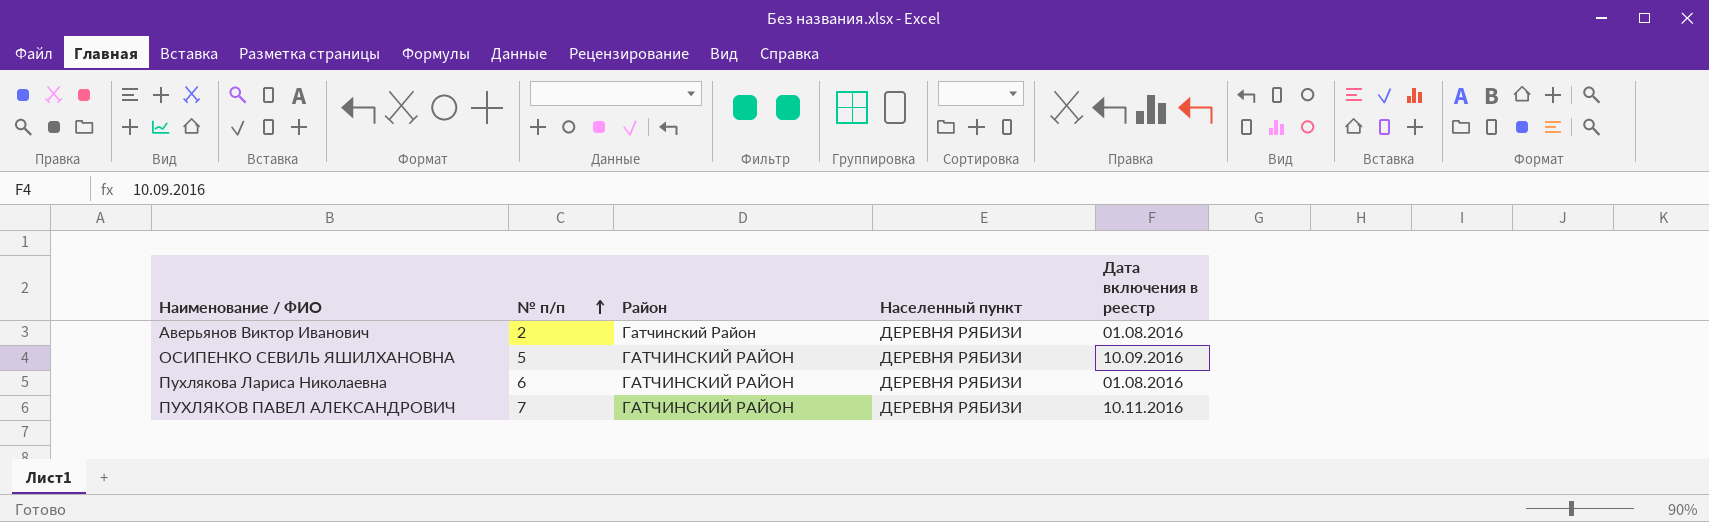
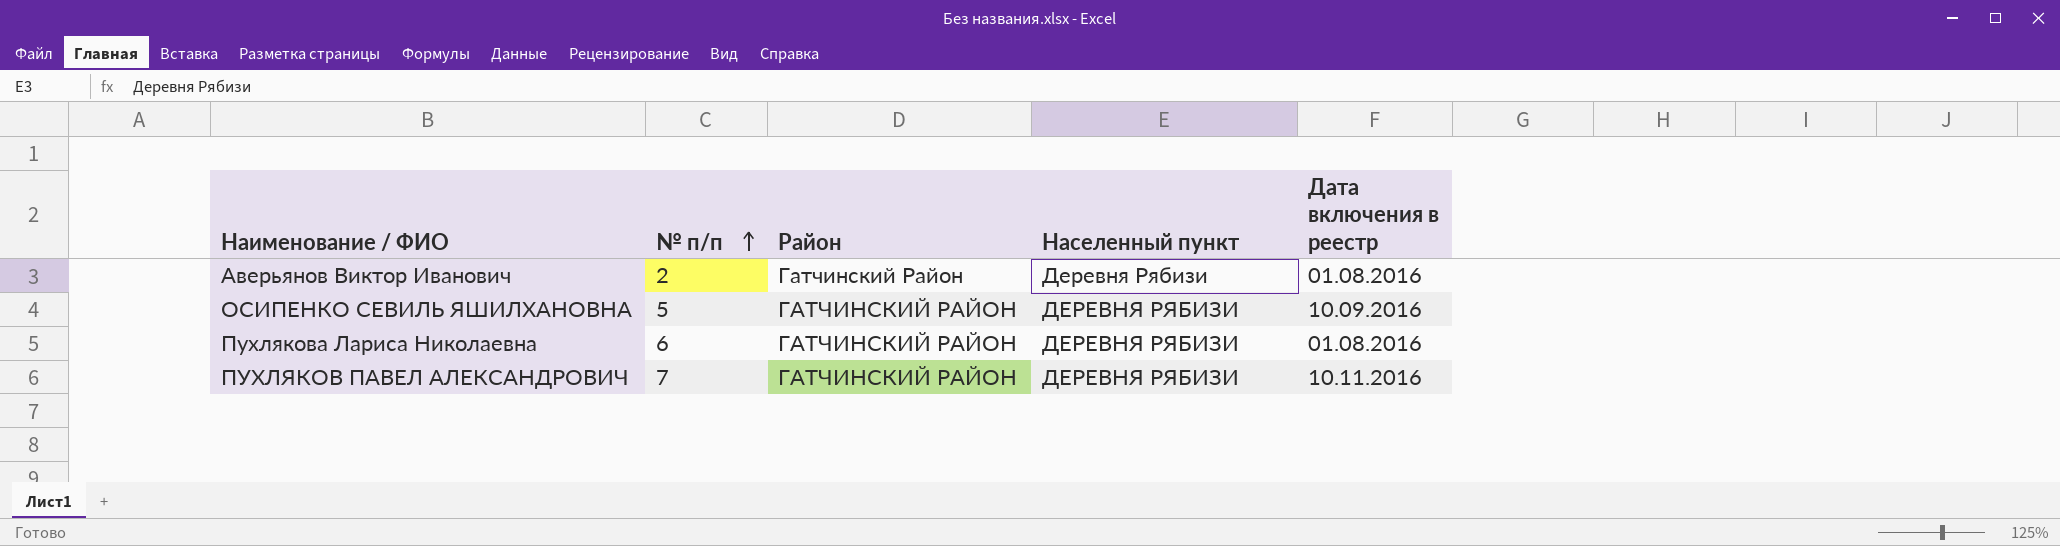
Аверьянов Виктор Иванович | Населенный пункт: ДЕРЕВНЯ РЯБИЗИ -> Деревня Рябизи

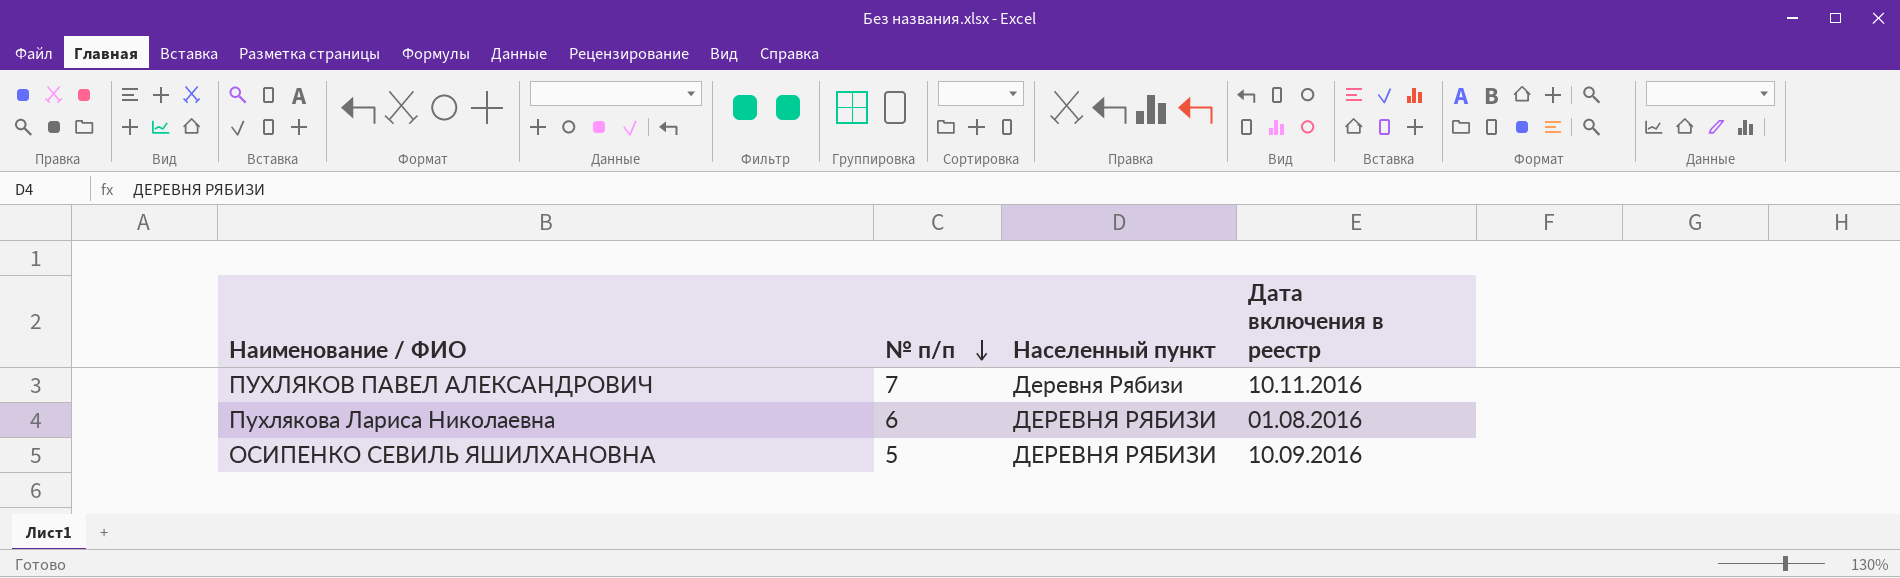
row order: № п/п ascending -> № п/п descending
column Район | position: 3 -> none
row Аверьянов Виктор Иванович: 2 | Гатчинский Район | Деревня Рябизи | 01.08.2016 -> none
ПУХЛЯКОВ ПАВЕЛ АЛЕКСАНДРОВИЧ | Населенный пункт: ДЕРЕВНЯ РЯБИЗИ -> Деревня Рябизи

